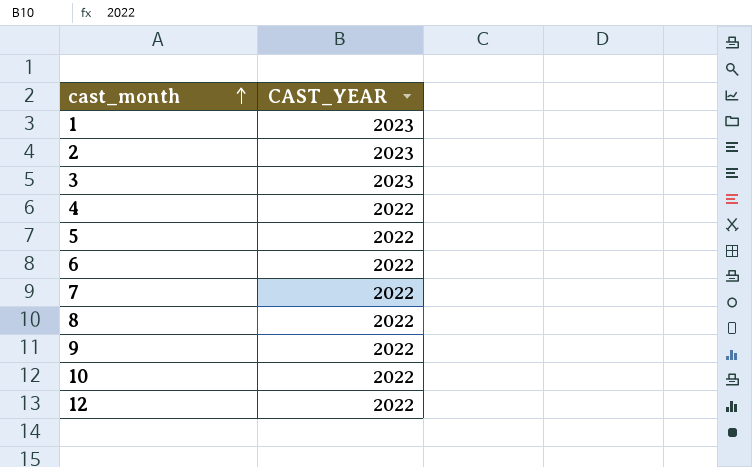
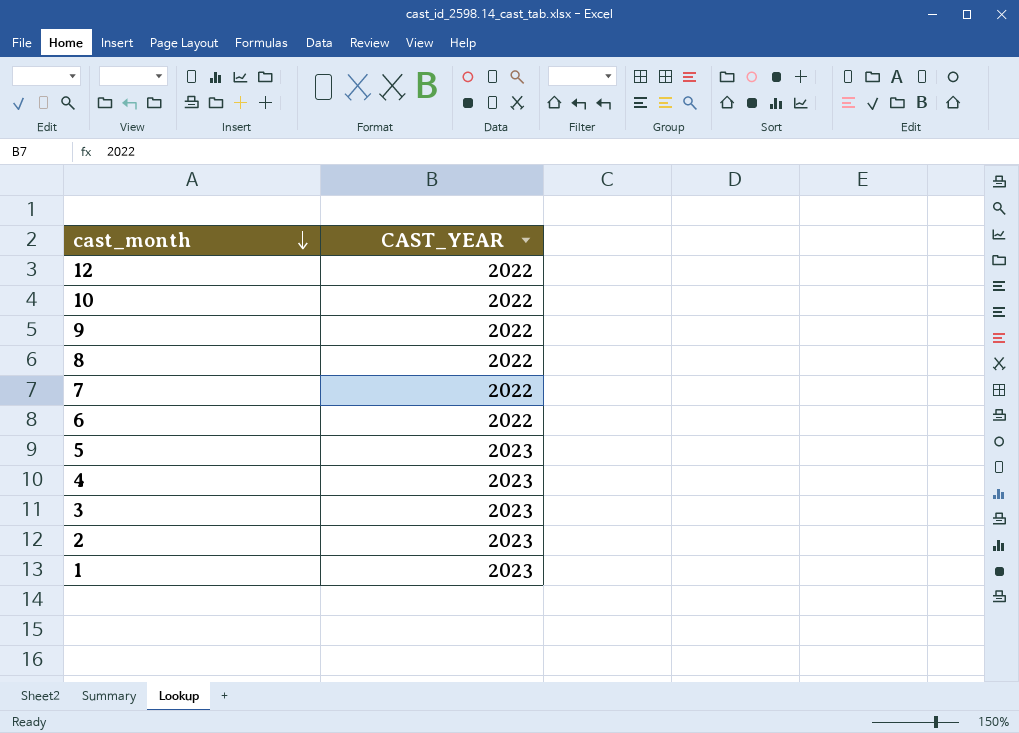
row order: cast_month ascending -> cast_month descending
5 | CAST_YEAR: 2022 -> 2023
4 | CAST_YEAR: 2022 -> 2023

